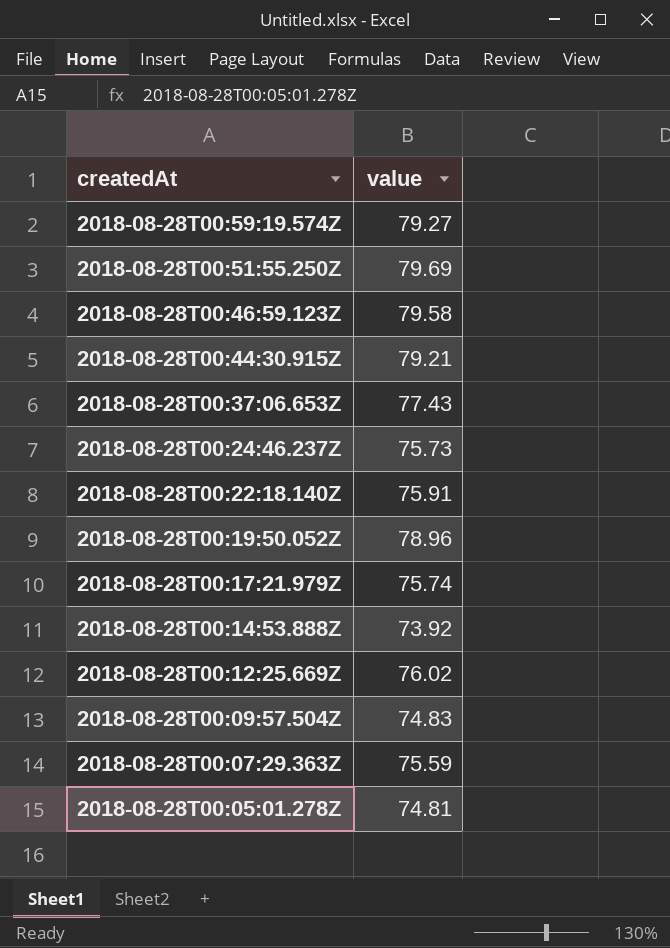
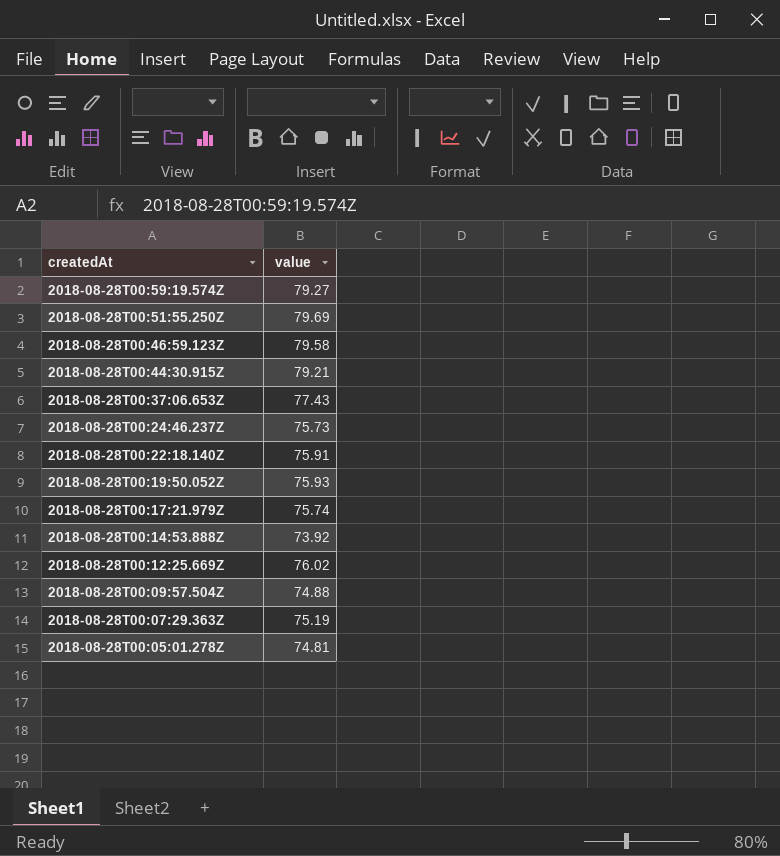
2018-08-28T00:19:50.052Z | value: 78.96 -> 75.93
2018-08-28T00:09:57.504Z | value: 74.83 -> 74.88
2018-08-28T00:07:29.363Z | value: 75.59 -> 75.19

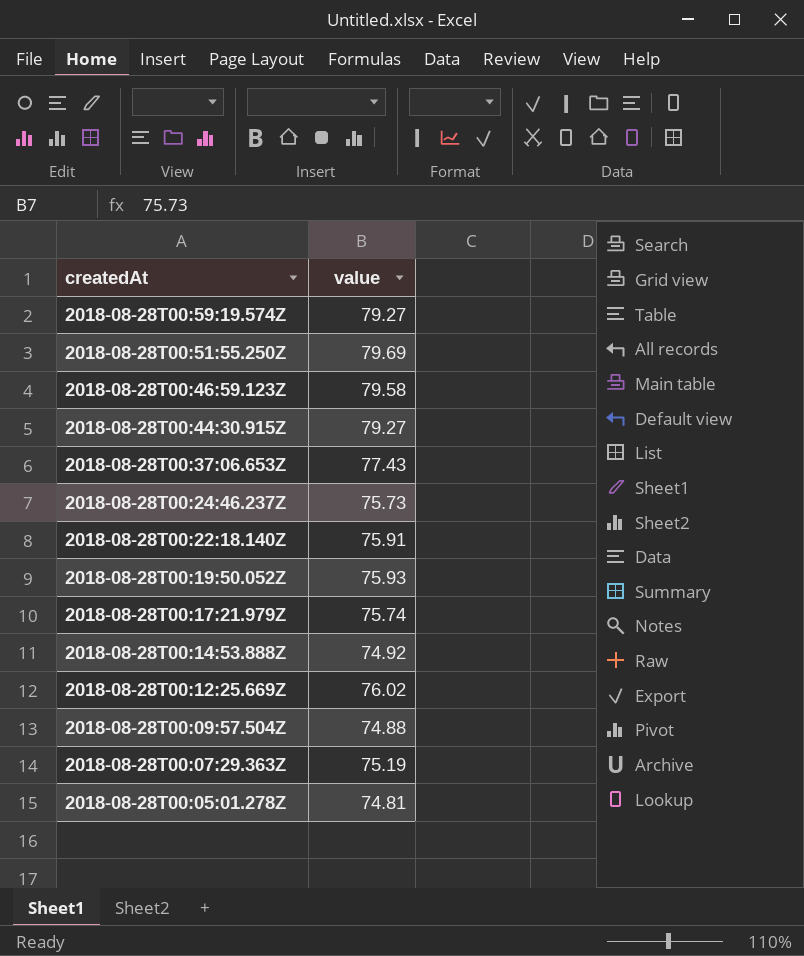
2018-08-28T00:44:30.915Z | value: 79.21 -> 79.27
2018-08-28T00:14:53.888Z | value: 73.92 -> 74.92

